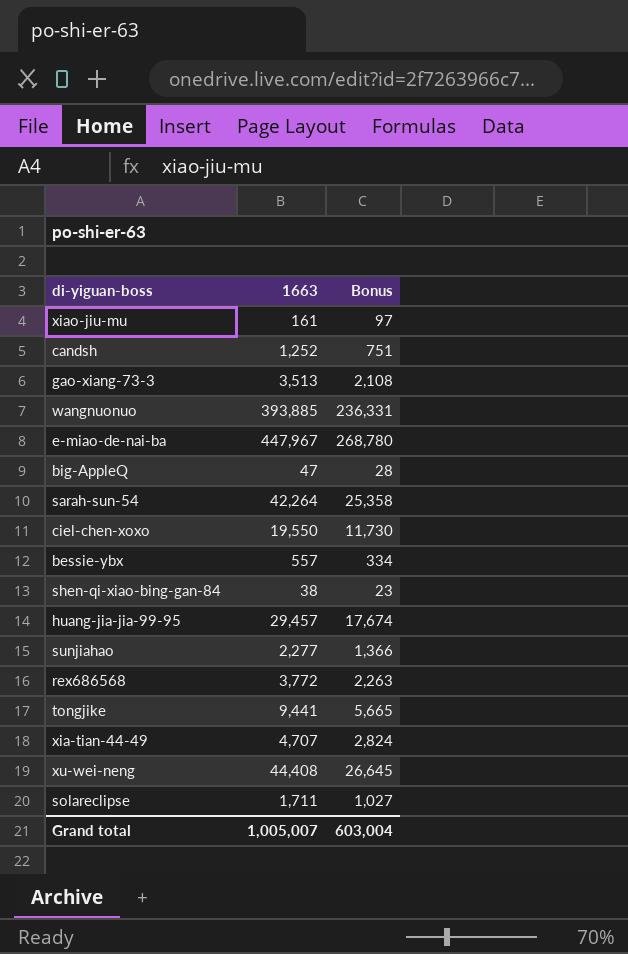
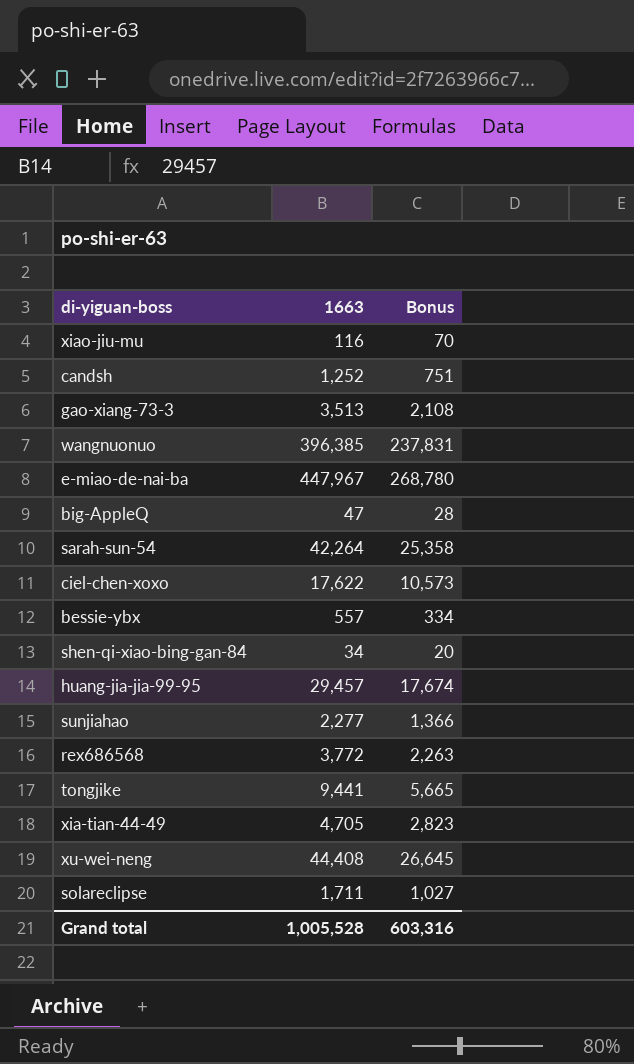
xiao-jiu-mu | 1663: 161 -> 116
xiao-jiu-mu | Bonus: 97 -> 70
wangnuonuo | 1663: 393,885 -> 396,385
wangnuonuo | Bonus: 236,331 -> 237,831
ciel-chen-xoxo | 1663: 19,550 -> 17,622
ciel-chen-xoxo | Bonus: 11,730 -> 10,573
shen-qi-xiao-bing-gan-84 | 1663: 38 -> 34
shen-qi-xiao-bing-gan-84 | Bonus: 23 -> 20
xia-tian-44-49 | 1663: 4,707 -> 4,705
xia-tian-44-49 | Bonus: 2,824 -> 2,823
Grand total | 1663: 1,005,007 -> 1,005,528
Grand total | Bonus: 603,004 -> 603,316

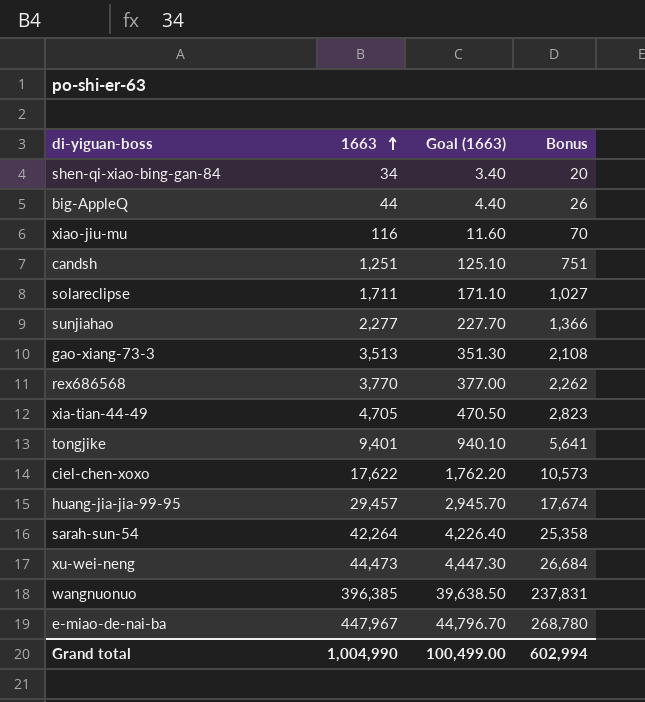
row order: none -> 1663 ascending
column Goal (1663) | formula: none -> [1663] * 0.1
row bessie-ybx: 557 | 334 -> none
big-AppleQ | 1663: 47 -> 44
big-AppleQ | Bonus: 28 -> 26
candsh | 1663: 1,252 -> 1,251
rex686568 | 1663: 3,772 -> 3,770
rex686568 | Bonus: 2,263 -> 2,262
tongjike | 1663: 9,441 -> 9,401
tongjike | Bonus: 5,665 -> 5,641
xu-wei-neng | 1663: 44,408 -> 44,473
xu-wei-neng | Bonus: 26,645 -> 26,684
Grand total | 1663: 1,005,528 -> 1,004,990
Grand total | Bonus: 603,316 -> 602,994

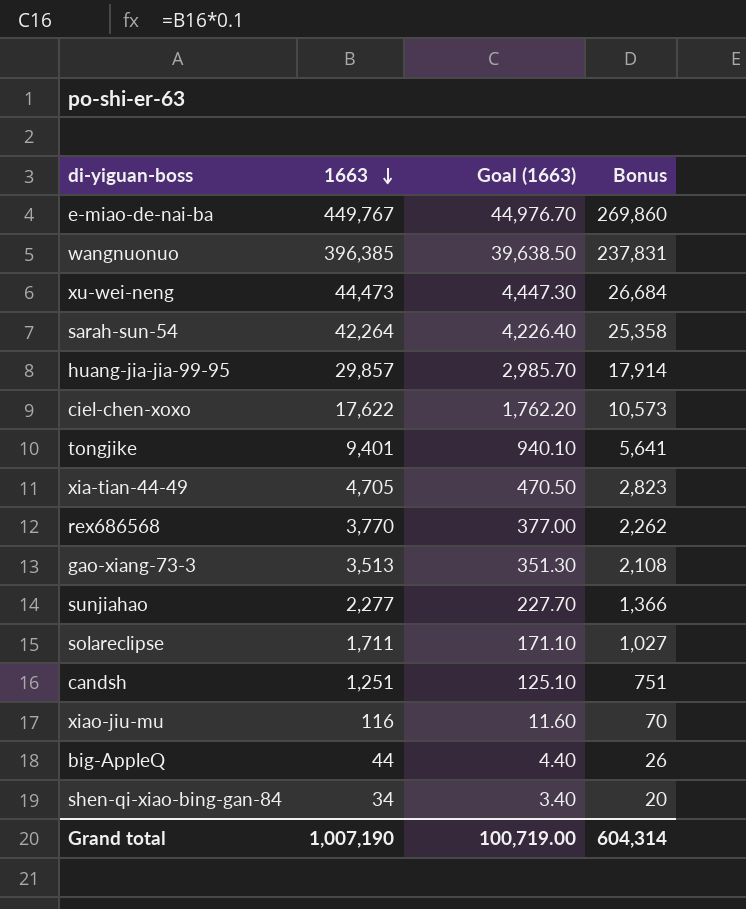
row order: 1663 ascending -> 1663 descending
e-miao-de-nai-ba | 1663: 447,967 -> 449,767
e-miao-de-nai-ba | Goal (1663): 44,796.70 -> 44,976.70
e-miao-de-nai-ba | Bonus: 268,780 -> 269,860
huang-jia-jia-99-95 | 1663: 29,457 -> 29,857
huang-jia-jia-99-95 | Goal (1663): 2,945.70 -> 2,985.70
huang-jia-jia-99-95 | Bonus: 17,674 -> 17,914
Grand total | 1663: 1,004,990 -> 1,007,190
Grand total | Goal (1663): 100,499.00 -> 100,719.00
Grand total | Bonus: 602,994 -> 604,314

